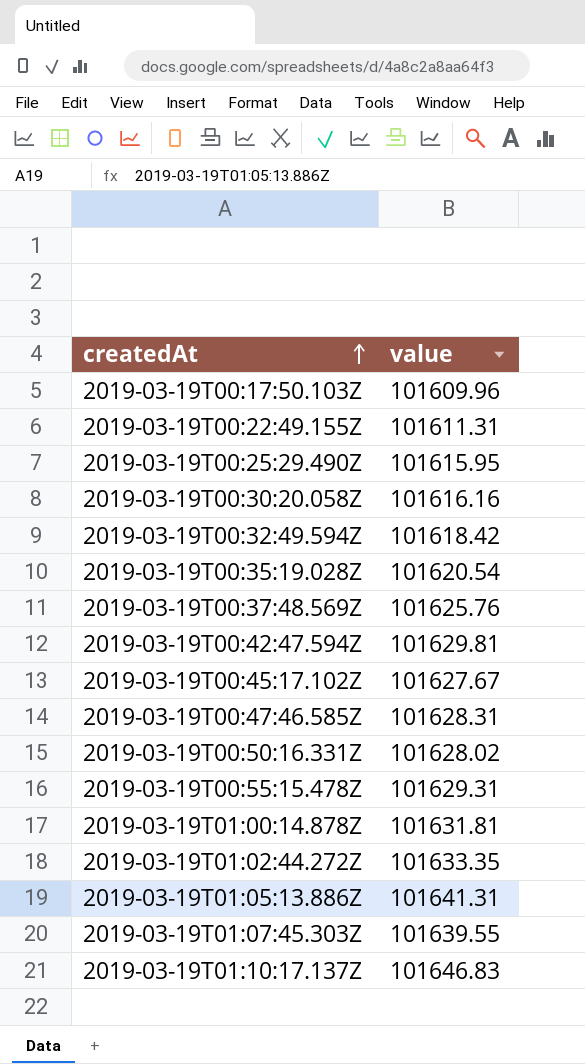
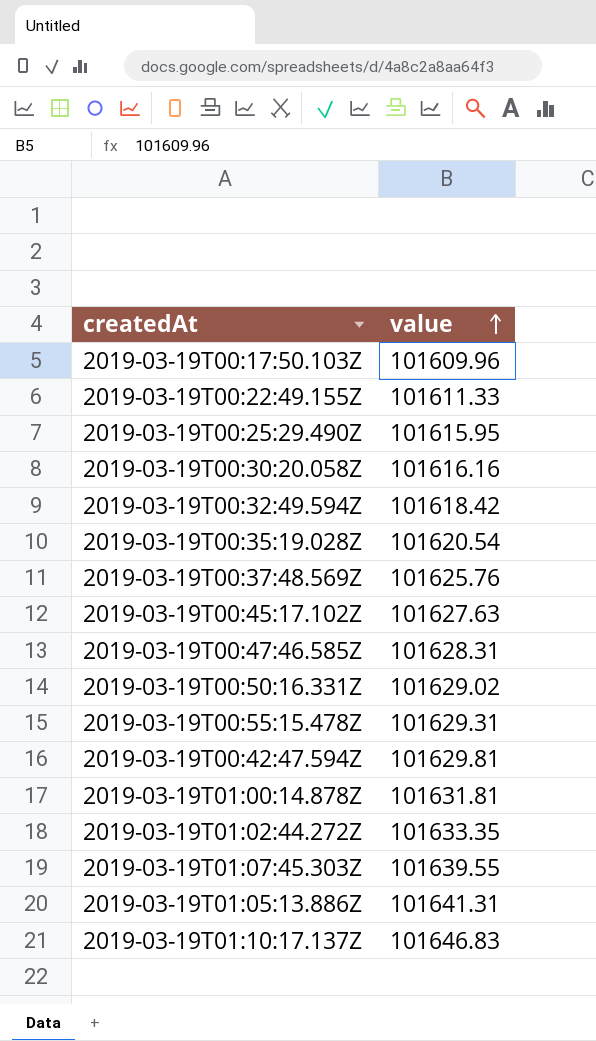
row order: createdAt ascending -> value ascending
2019-03-19T00:22:49.155Z | value: 101611.31 -> 101611.33
2019-03-19T00:45:17.102Z | value: 101627.67 -> 101627.63
2019-03-19T00:50:16.331Z | value: 101628.02 -> 101629.02

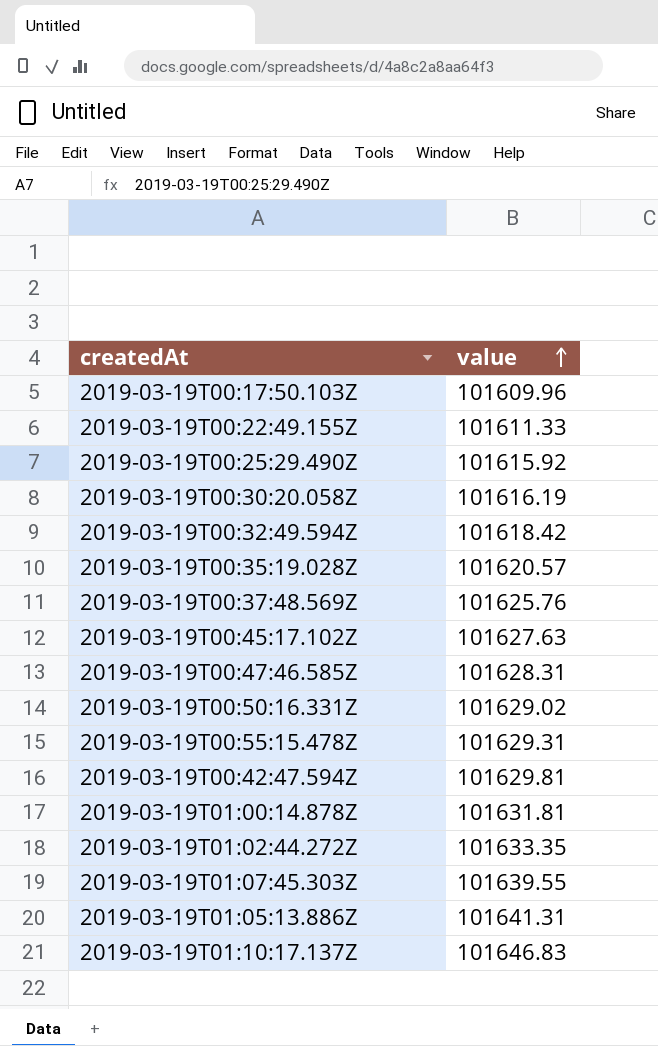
2019-03-19T00:25:29.490Z | value: 101615.95 -> 101615.92
2019-03-19T00:30:20.058Z | value: 101616.16 -> 101616.19
2019-03-19T00:35:19.028Z | value: 101620.54 -> 101620.57

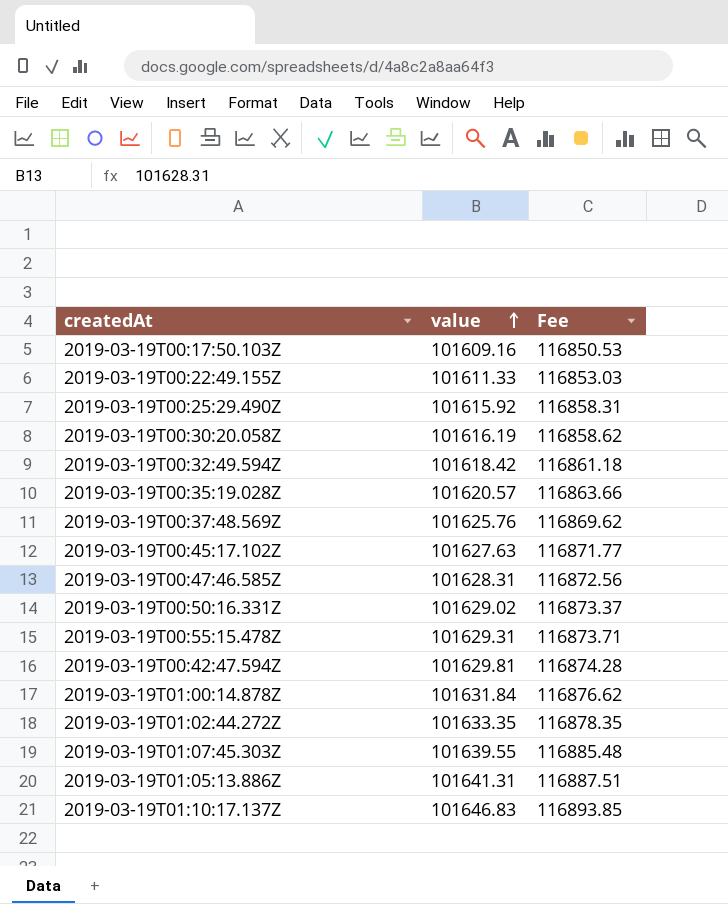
column Fee | formula: none -> [value] * 1.15
2019-03-19T00:17:50.103Z | value: 101609.96 -> 101609.16
2019-03-19T01:00:14.878Z | value: 101631.81 -> 101631.84

